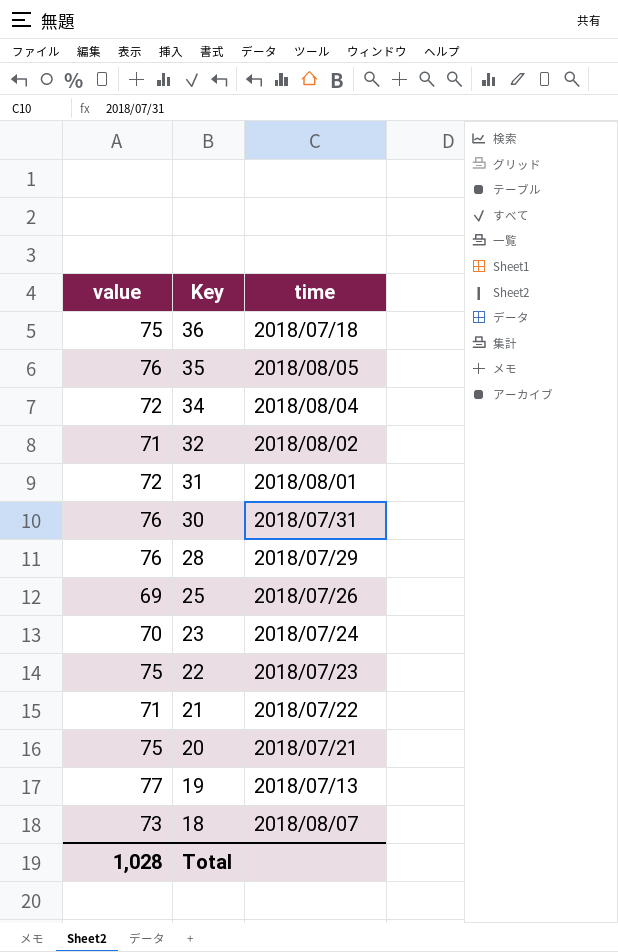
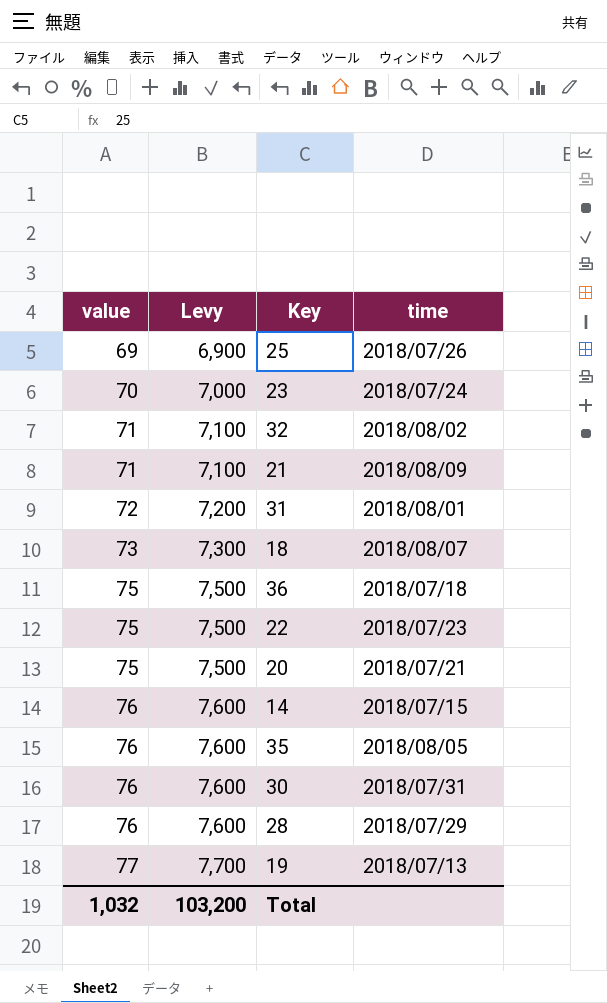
row order: Key descending -> value ascending
column Levy | formula: none -> [value] * 100
row 34: 72 | 2018/08/04 -> none
21 | time: 2018/07/22 -> 2018/08/09
row 14: none -> 76 | 7,600 | 2018/07/15
Total | value: 1,028 -> 1,032

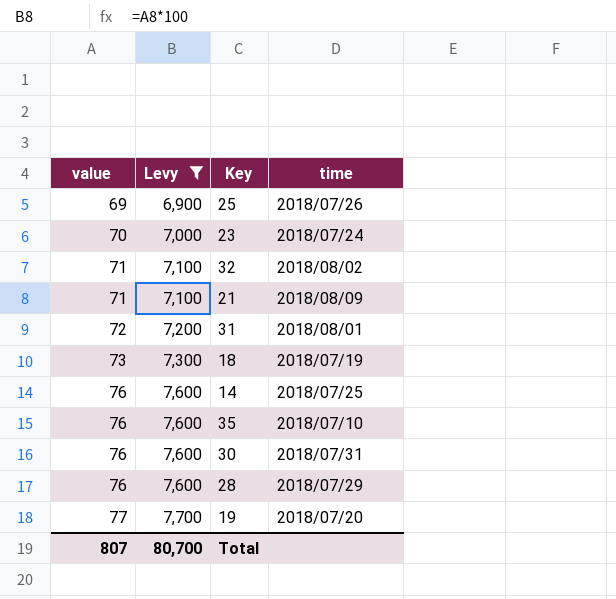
filter: none -> Levy != 7,500
18 | time: 2018/08/07 -> 2018/07/19
14 | time: 2018/07/15 -> 2018/07/25
35 | time: 2018/08/05 -> 2018/07/10
19 | time: 2018/07/13 -> 2018/07/20
Total | value: 1,032 -> 807
Total | Levy: 103,200 -> 80,700

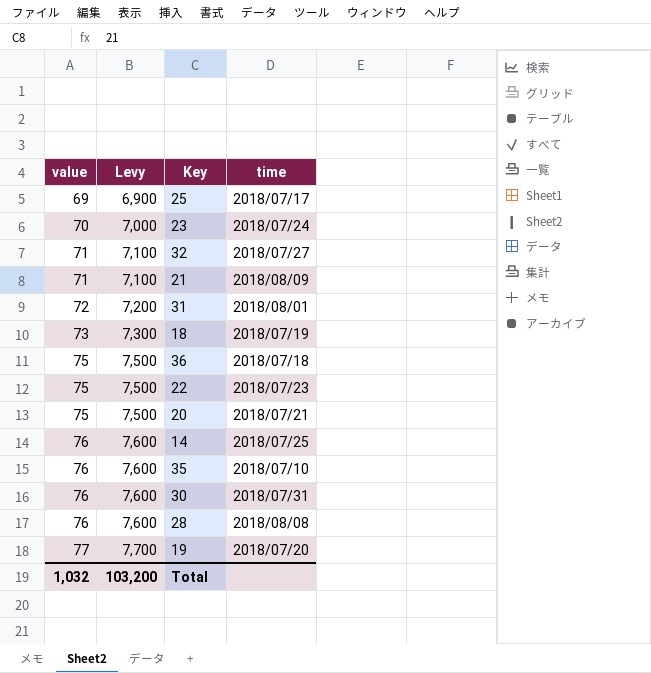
filter: Levy != 7,500 -> none
25 | time: 2018/07/26 -> 2018/07/17
32 | time: 2018/08/02 -> 2018/07/27
28 | time: 2018/07/29 -> 2018/08/08
Total | value: 807 -> 1,032
Total | Levy: 80,700 -> 103,200

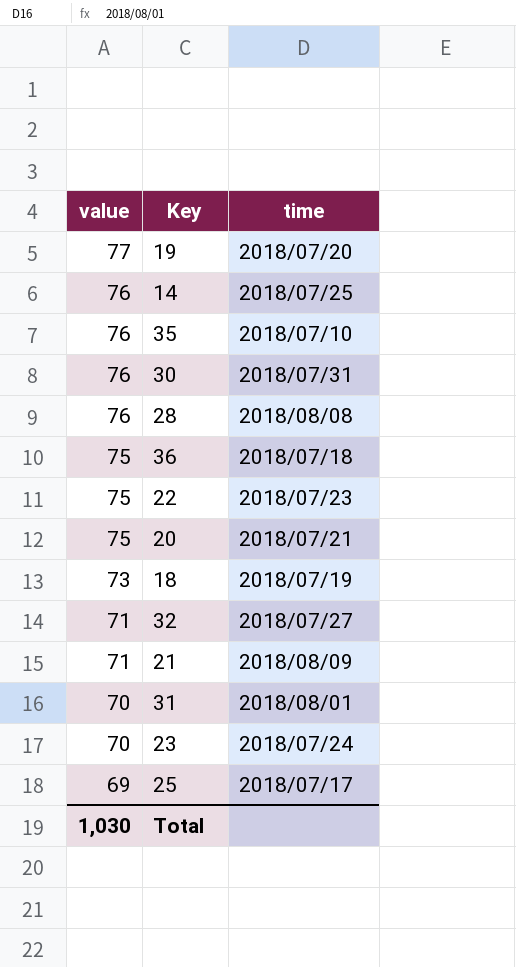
row order: value ascending -> value descending
column Levy | formula: [value] * 100 -> none
31 | value: 72 -> 70
Total | value: 1,032 -> 1,030

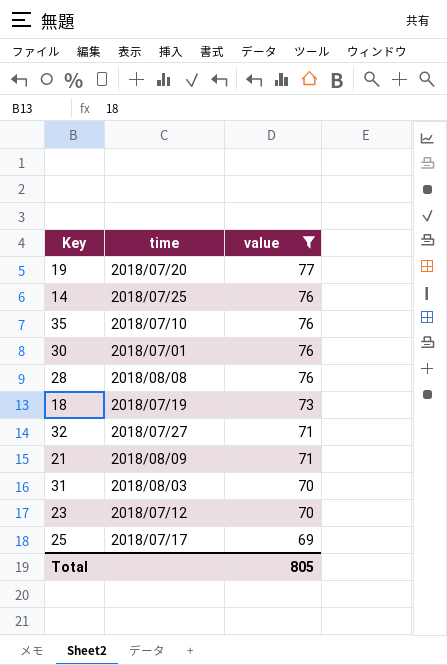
filter: none -> value != 75
column value | position: 1 -> 3
30 | time: 2018/07/31 -> 2018/07/01
31 | time: 2018/08/01 -> 2018/08/03
23 | time: 2018/07/24 -> 2018/07/12
Total | value: 1,030 -> 805

